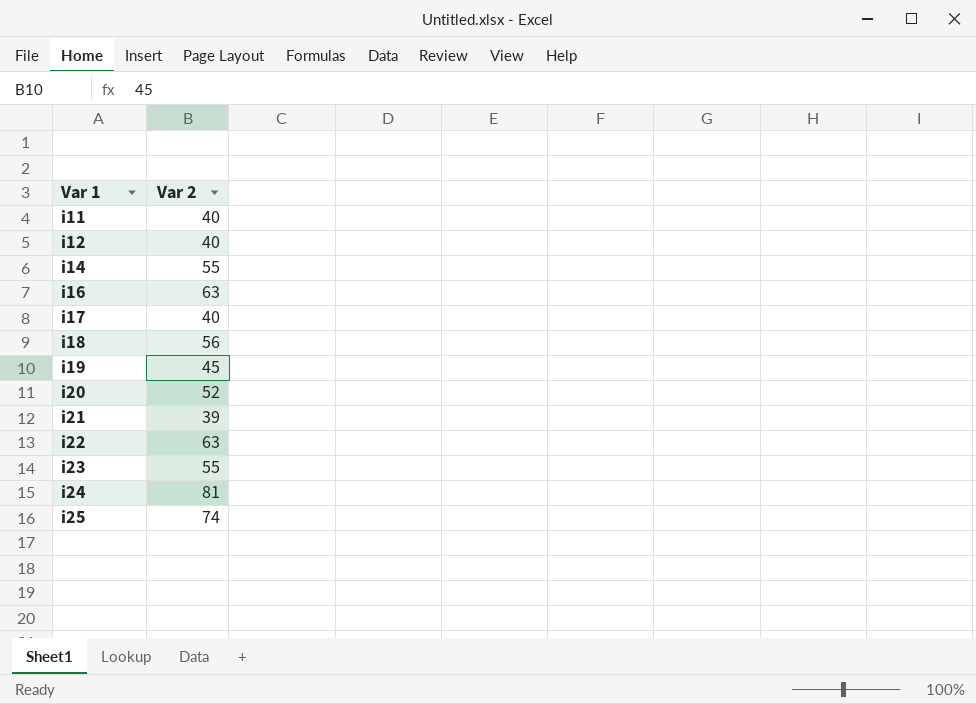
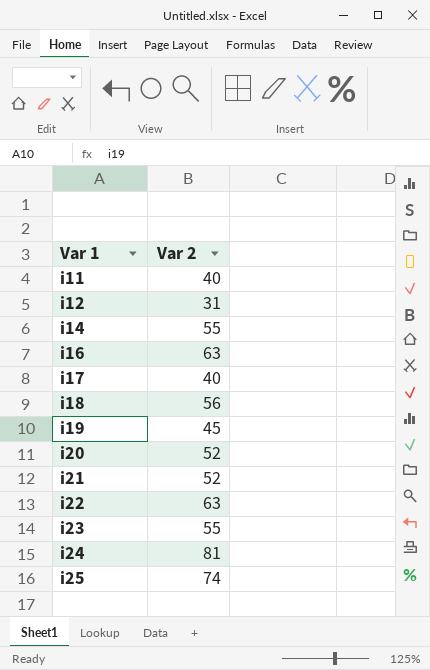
i12 | Var 2: 40 -> 31
i21 | Var 2: 39 -> 52

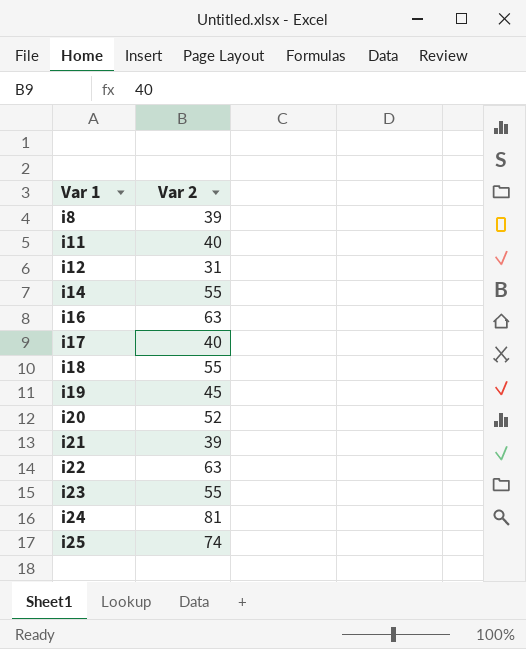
row i8: none -> 39
i18 | Var 2: 56 -> 55
i21 | Var 2: 52 -> 39

